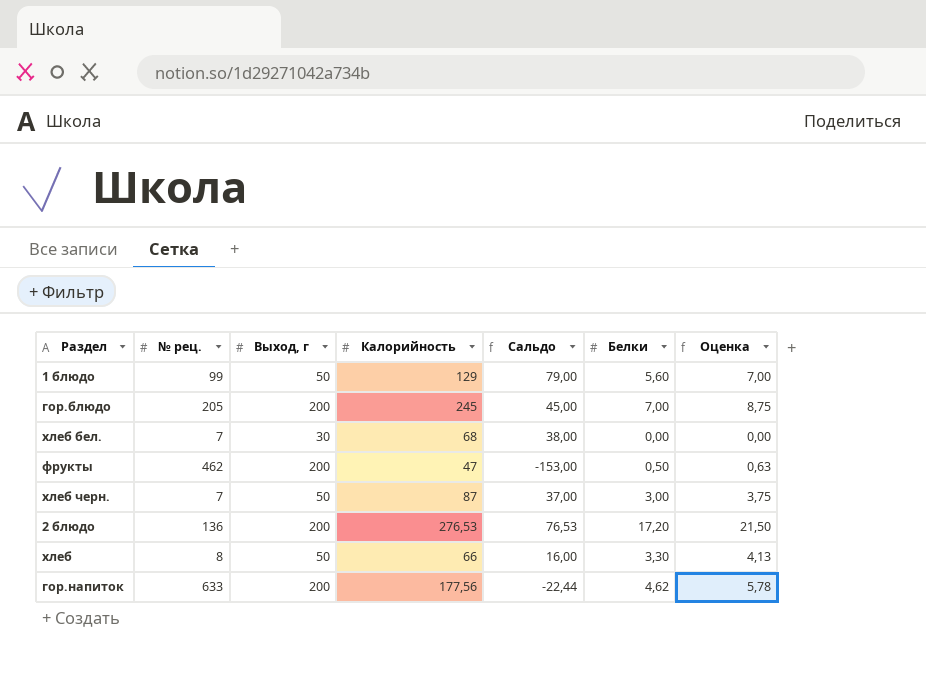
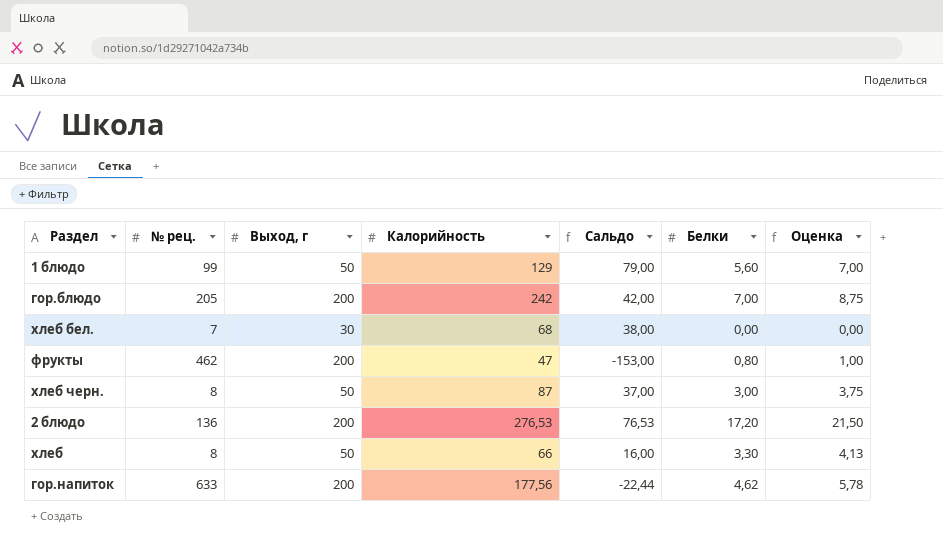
гор.блюдо | Калорийность: 245 -> 242
гор.блюдо | Сальдо: 45,00 -> 42,00
фрукты | Белки: 0,50 -> 0,80
фрукты | Оценка: 0,63 -> 1,00
хлеб черн. | № рец.: 7 -> 8

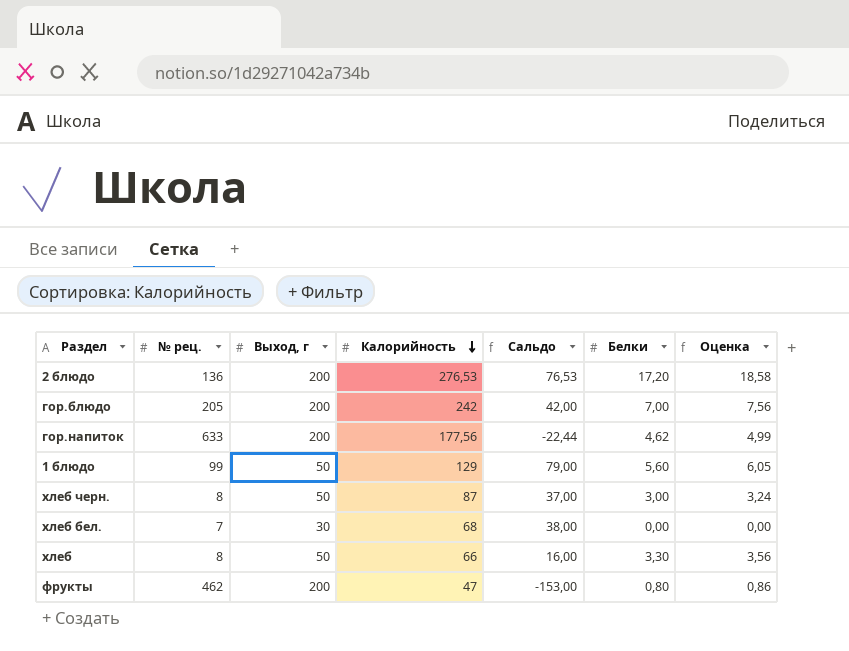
row order: none -> Калорийность descending
column Оценка | formula: [Белки] * 1,25 -> [Белки] * 1,08

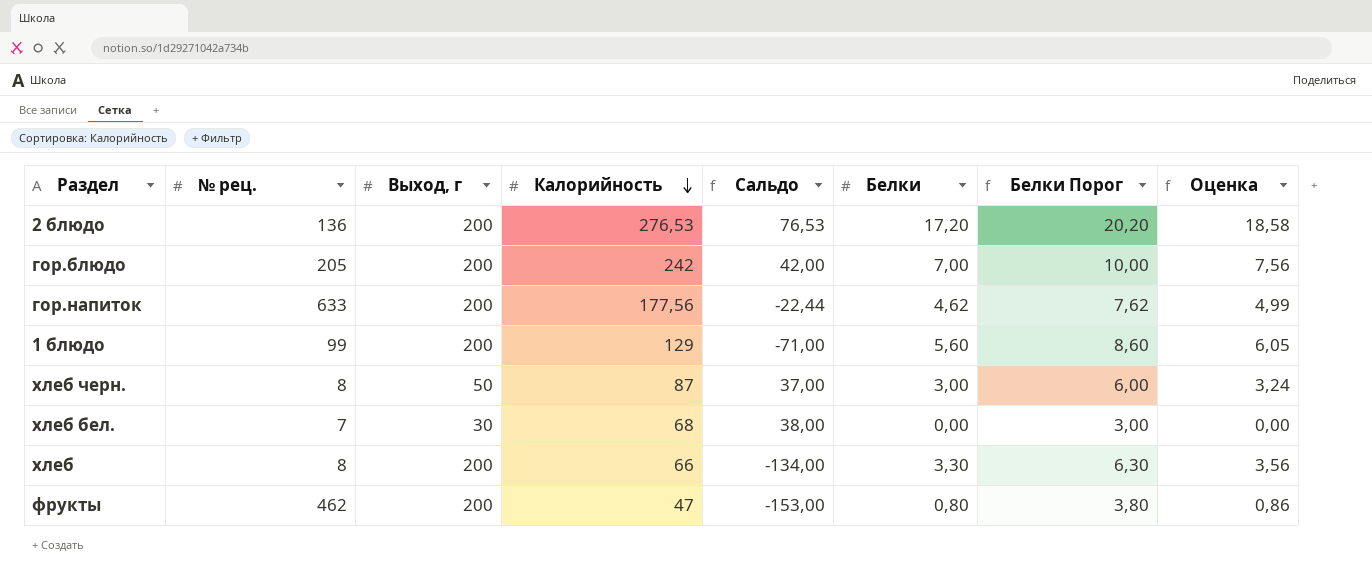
column Белки Порог | formula: none -> [Белки] + 3
1 блюдо | Выход, г: 50 -> 200
1 блюдо | Сальдо: 79,00 -> -71,00
хлеб | Выход, г: 50 -> 200
хлеб | Сальдо: 16,00 -> -134,00

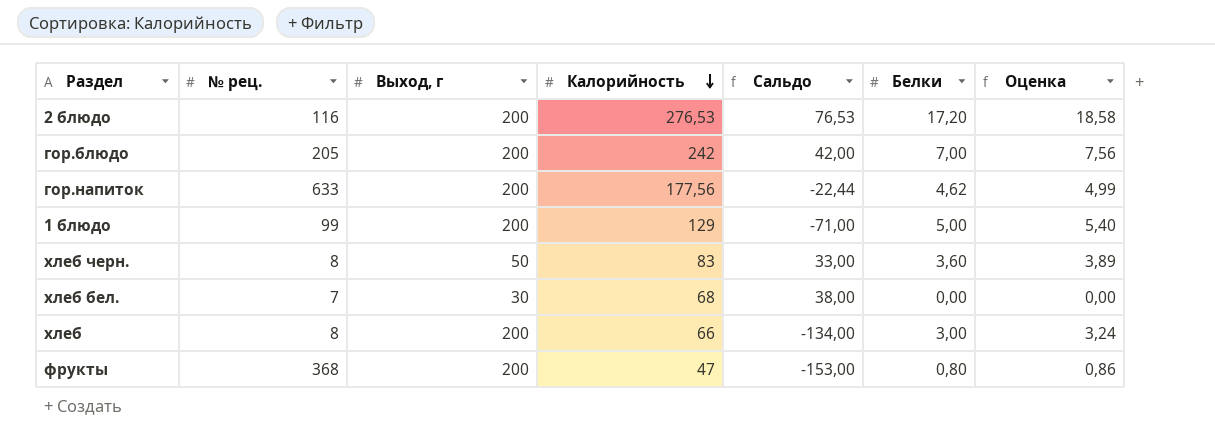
column Белки Порог | formula: [Белки] + 3 -> none
2 блюдо | № рец.: 136 -> 116
1 блюдо | Белки: 5,60 -> 5,00
1 блюдо | Оценка: 6,05 -> 5,40
хлеб черн. | Калорийность: 87 -> 83
хлеб черн. | Сальдо: 37,00 -> 33,00
хлеб черн. | Белки: 3,00 -> 3,60
хлеб черн. | Оценка: 3,24 -> 3,89
хлеб | Белки: 3,30 -> 3,00
хлеб | Оценка: 3,56 -> 3,24
фрукты | № рец.: 462 -> 368

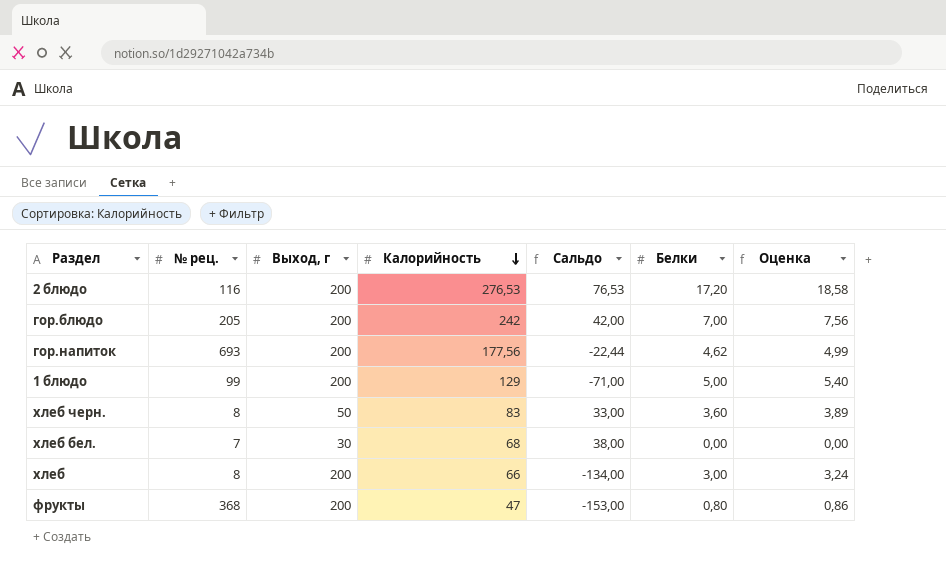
гор.напиток | № рец.: 633 -> 693

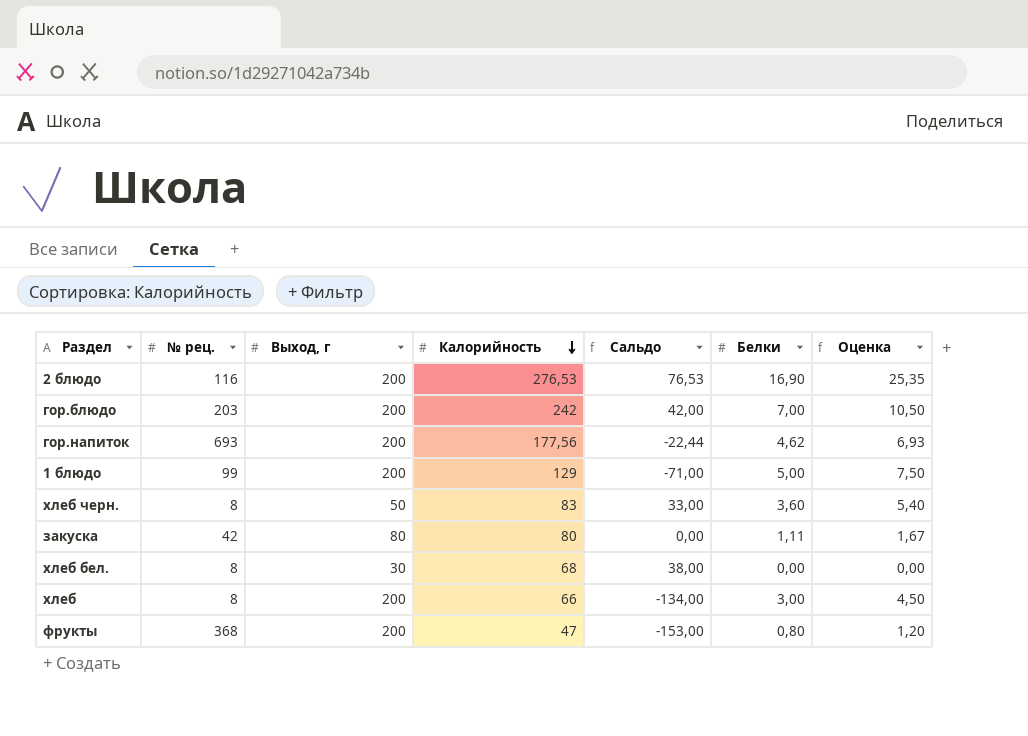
column Оценка | formula: [Белки] * 1,08 -> [Белки] * 1,5
2 блюдо | Белки: 17,20 -> 16,90
гор.блюдо | № рец.: 205 -> 203
row закуска: none -> 42 | 80 | 80 | 0,00 | 1,11 | 1,67
хлеб бел. | № рец.: 7 -> 8

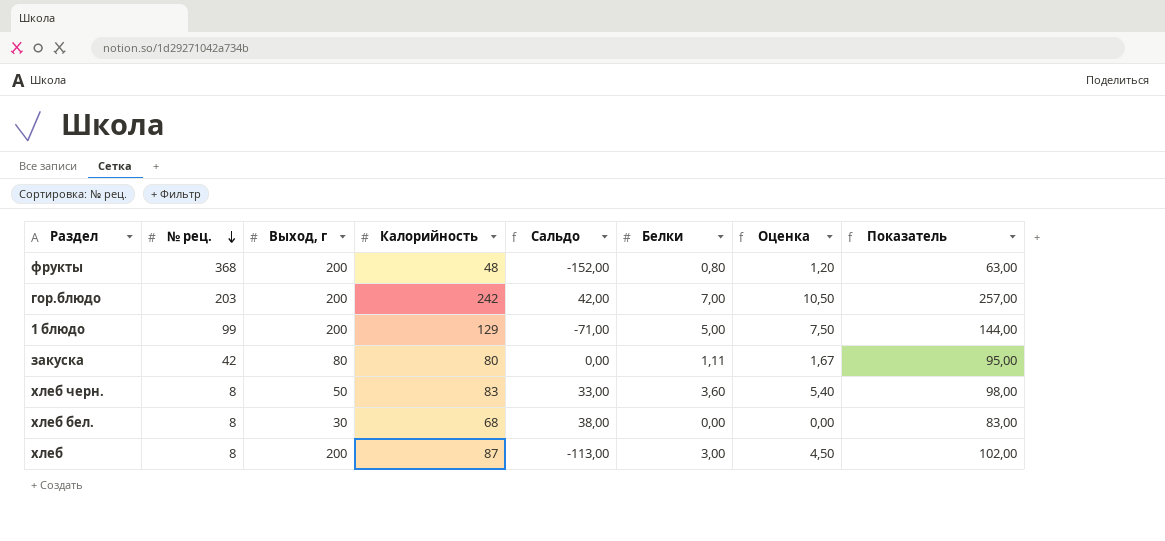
row order: Калорийность descending -> № рец. descending
column Показатель | formula: none -> [Калорийность] + 15
row 2 блюдо: 116 | 200 | 276,53 | 76,53 | 16,90 | 25,35 -> none
row гор.напиток: 693 | 200 | 177,56 | -22,44 | 4,62 | 6,93 -> none
фрукты | Калорийность: 47 -> 48
фрукты | Сальдо: -153,00 -> -152,00
хлеб | Калорийность: 66 -> 87
хлеб | Сальдо: -134,00 -> -113,00

